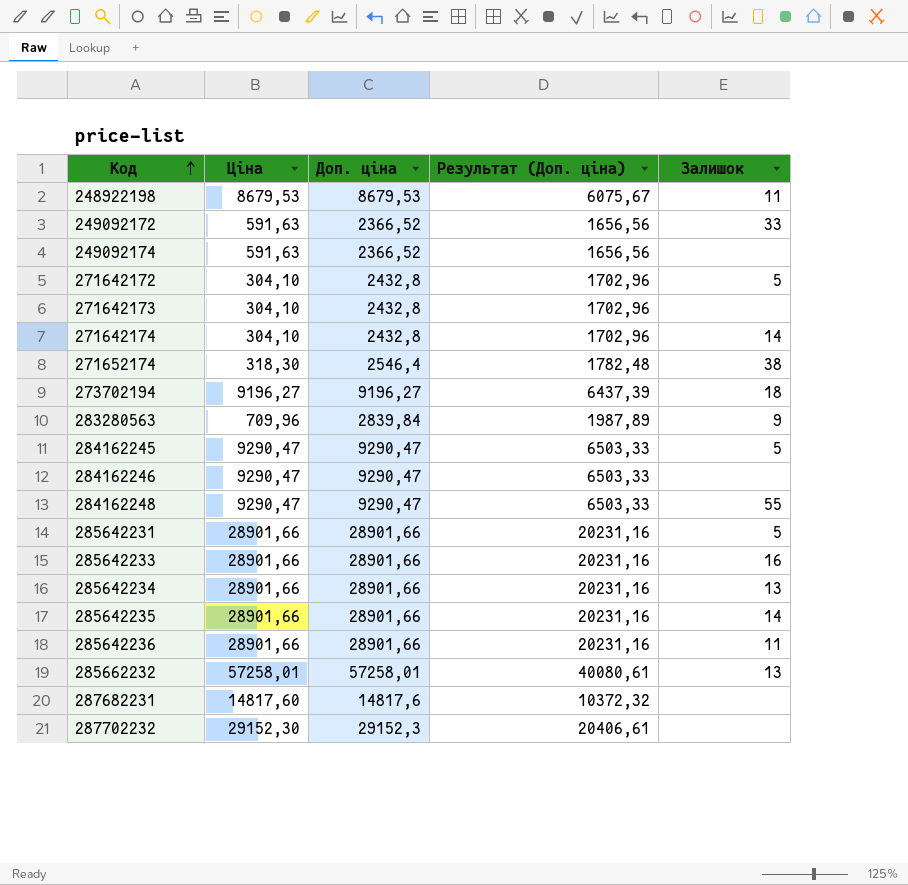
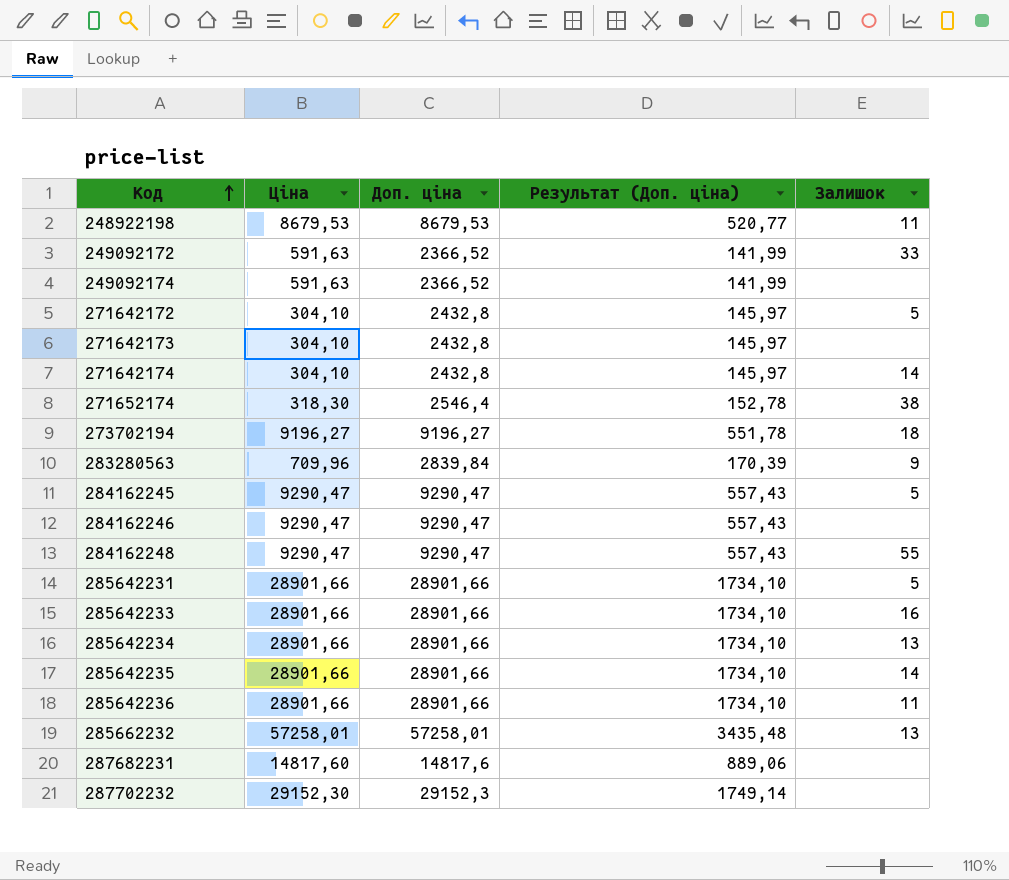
column Результат (Доп. ціна) | formula: [Доп. ціна] * 0,7 -> [Доп. ціна] * 0,06

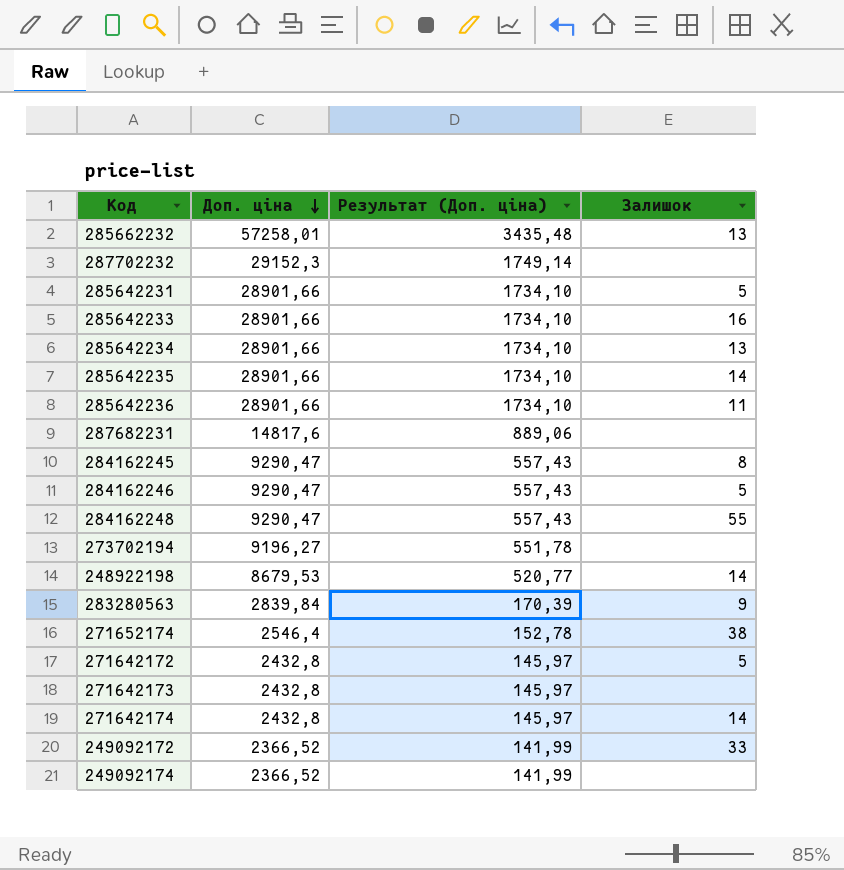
row order: Код ascending -> Доп. ціна descending
column Ціна | position: 2 -> none
284162245 | Залишок: 5 -> 8
284162246 | Залишок: none -> 5
273702194 | Залишок: 18 -> none
248922198 | Залишок: 11 -> 14

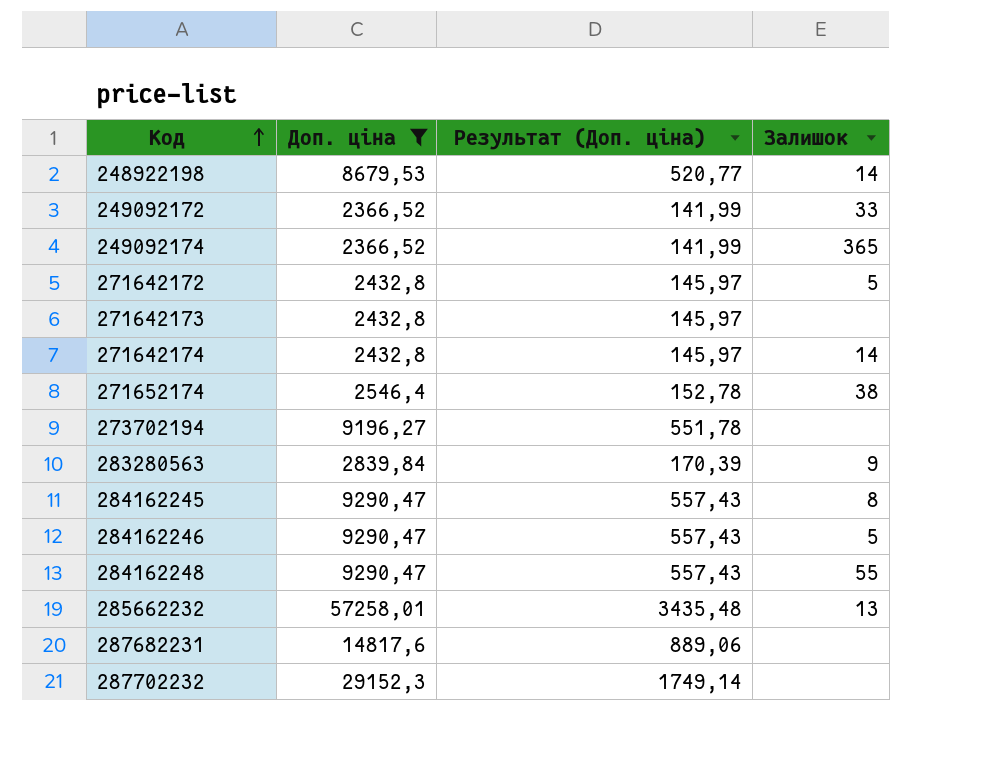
filter: none -> Доп. ціна != 28901,66
row order: Доп. ціна descending -> Код ascending
249092174 | Залишок: none -> 365

